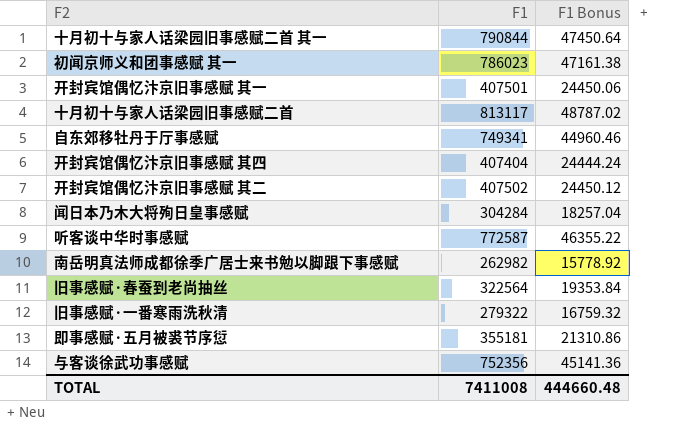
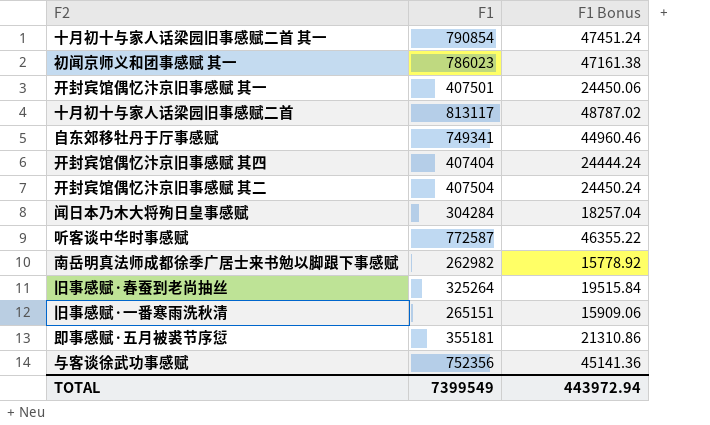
十月初十与家人话梁园旧事感赋二首 其一 | F1: 790844 -> 790854
十月初十与家人话梁园旧事感赋二首 其一 | F1 Bonus: 47450.64 -> 47451.24
开封宾馆偶忆汴京旧事感赋 其二 | F1: 407502 -> 407504
开封宾馆偶忆汴京旧事感赋 其二 | F1 Bonus: 24450.12 -> 24450.24
旧事感赋·春蚕到老尚抽丝 | F1: 322564 -> 325264
旧事感赋·春蚕到老尚抽丝 | F1 Bonus: 19353.84 -> 19515.84
旧事感赋·一番寒雨洗秋清 | F1: 279322 -> 265151
旧事感赋·一番寒雨洗秋清 | F1 Bonus: 16759.32 -> 15909.06
TOTAL | F1: 7411008 -> 7399549
TOTAL | F1 Bonus: 444660.48 -> 443972.94

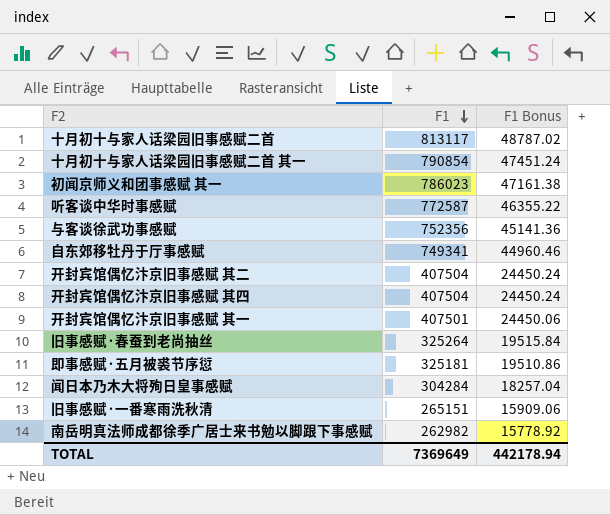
row order: none -> F1 descending
开封宾馆偶忆汴京旧事感赋 其四 | F1: 407404 -> 407504
开封宾馆偶忆汴京旧事感赋 其四 | F1 Bonus: 24444.24 -> 24450.24
即事感赋·五月被裘节序愆 | F1: 355181 -> 325181
即事感赋·五月被裘节序愆 | F1 Bonus: 21310.86 -> 19510.86
TOTAL | F1: 7399549 -> 7369649
TOTAL | F1 Bonus: 443972.94 -> 442178.94

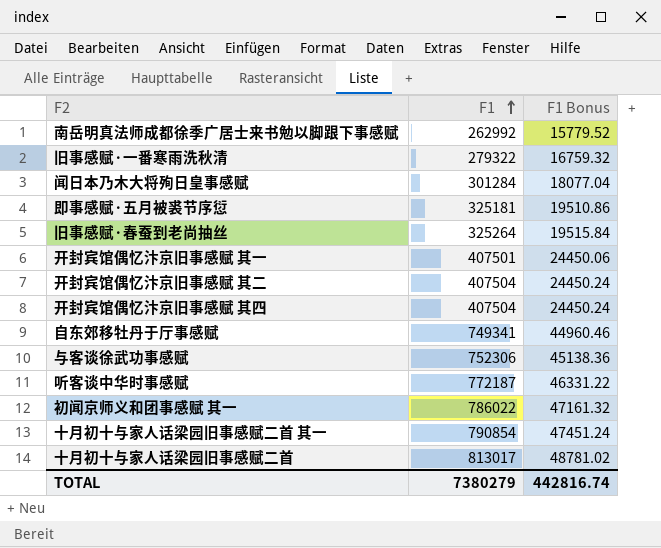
row order: F1 descending -> F1 ascending
南岳明真法师成都徐季广居士来书勉以脚跟下事感赋 | F1: 262982 -> 262992
南岳明真法师成都徐季广居士来书勉以脚跟下事感赋 | F1 Bonus: 15778.92 -> 15779.52
旧事感赋·一番寒雨洗秋清 | F1: 265151 -> 279322
旧事感赋·一番寒雨洗秋清 | F1 Bonus: 15909.06 -> 16759.32
闻日本乃木大将殉日皇事感赋 | F1: 304284 -> 301284
闻日本乃木大将殉日皇事感赋 | F1 Bonus: 18257.04 -> 18077.04
与客谈徐武功事感赋 | F1: 752356 -> 752306
与客谈徐武功事感赋 | F1 Bonus: 45141.36 -> 45138.36
听客谈中华时事感赋 | F1: 772587 -> 772187
听客谈中华时事感赋 | F1 Bonus: 46355.22 -> 46331.22
初闻京师义和团事感赋 其一 | F1: 786023 -> 786022
初闻京师义和团事感赋 其一 | F1 Bonus: 47161.38 -> 47161.32
十月初十与家人话梁园旧事感赋二首 | F1: 813117 -> 813017
十月初十与家人话梁园旧事感赋二首 | F1 Bonus: 48787.02 -> 48781.02
TOTAL | F1: 7369649 -> 7380279
TOTAL | F1 Bonus: 442178.94 -> 442816.74

